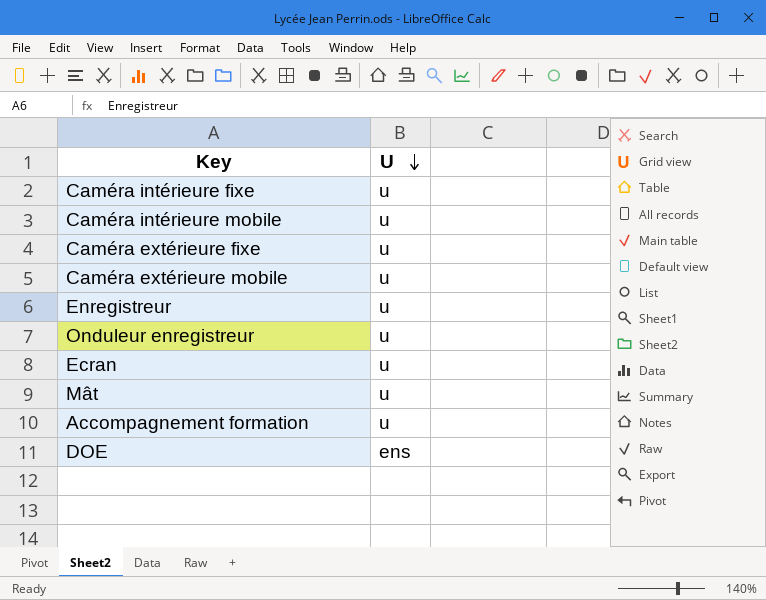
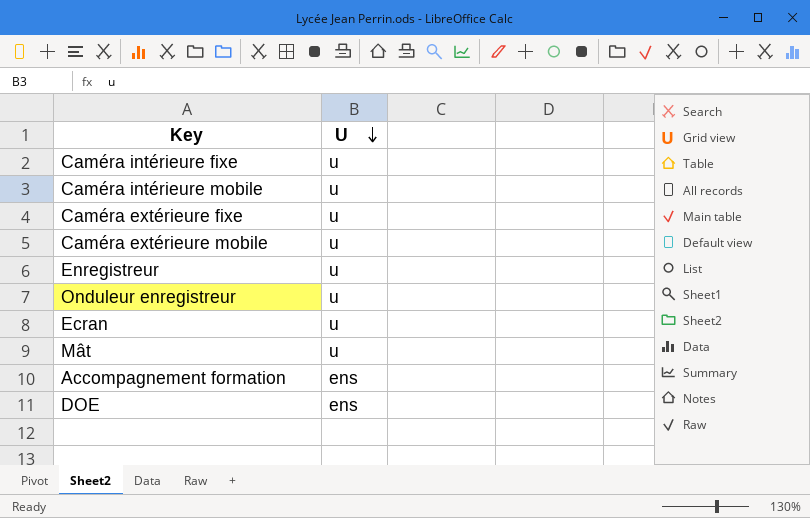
Accompagnement formation | U: u -> ens

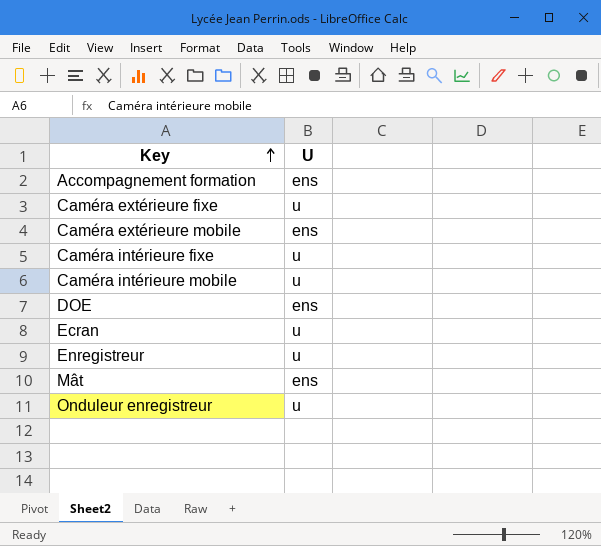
row order: U descending -> Key ascending
Caméra extérieure mobile | U: u -> ens
Mât | U: u -> ens

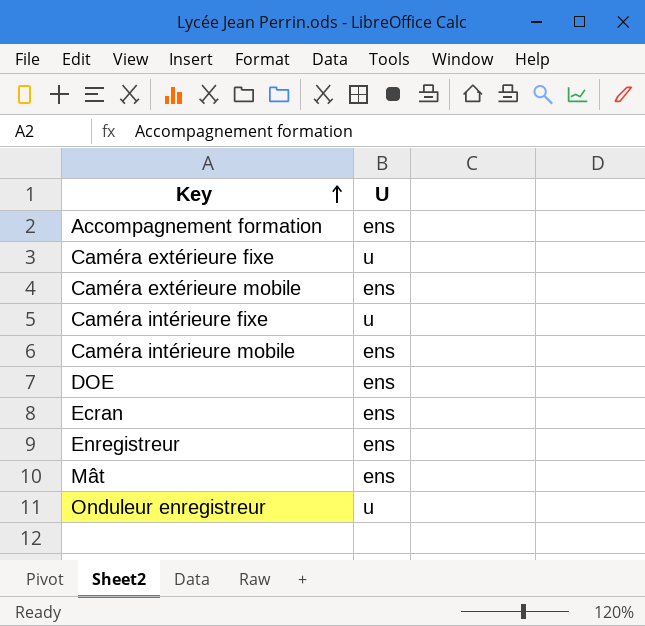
Caméra intérieure mobile | U: u -> ens
Ecran | U: u -> ens
Enregistreur | U: u -> ens

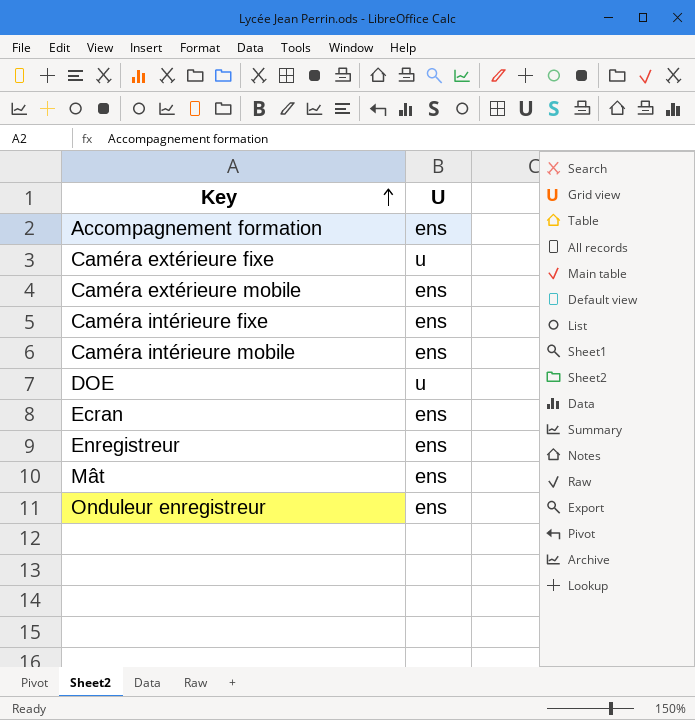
Caméra intérieure fixe | U: u -> ens
DOE | U: ens -> u
Onduleur enregistreur | U: u -> ens

